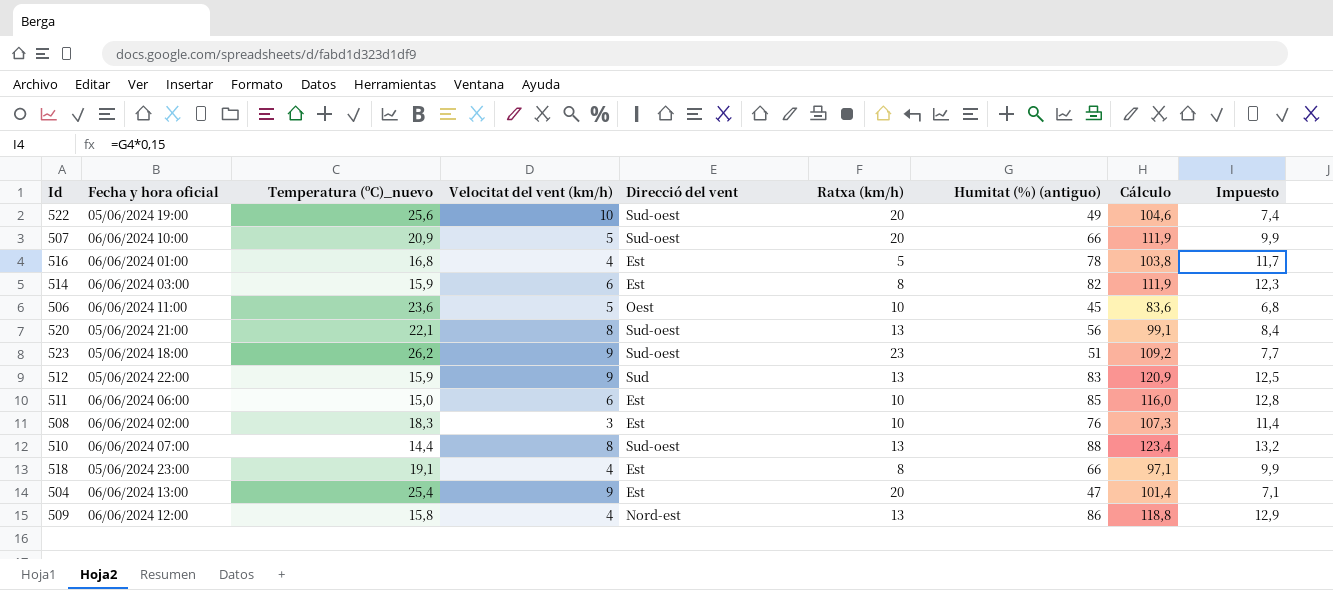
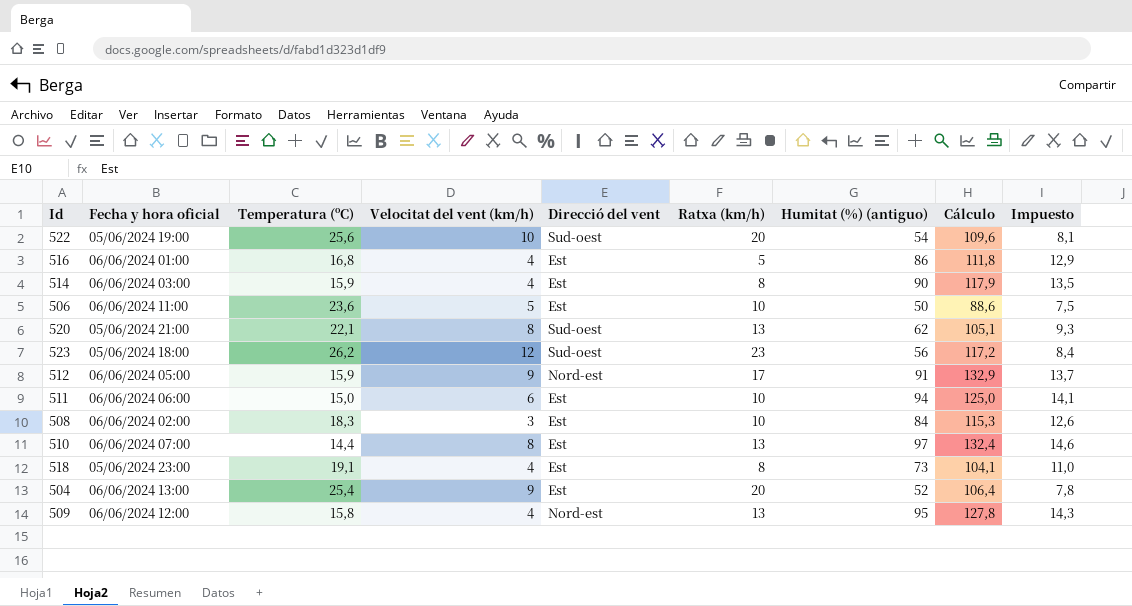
column name: Temperatura (ºC)_nuevo -> Temperatura (ºC)
row 507: 06/06/2024 10:00 | 20,9 | 5 | Sud-oest | 20 | 66 | 111,9 | 9,9 -> none
522 | Humitat (%) (antiguo): 49 -> 54
522 | Cálculo: 104,6 -> 109,6
522 | Impuesto: 7,4 -> 8,1
516 | Humitat (%) (antiguo): 78 -> 86
516 | Cálculo: 103,8 -> 111,8
516 | Impuesto: 11,7 -> 12,9
514 | Velocitat del vent (km/h): 6 -> 4
514 | Humitat (%) (antiguo): 82 -> 90
514 | Cálculo: 111,9 -> 117,9
514 | Impuesto: 12,3 -> 13,5
506 | Direcció del vent: Oest -> Est
506 | Humitat (%) (antiguo): 45 -> 50
506 | Cálculo: 83,6 -> 88,6
506 | Impuesto: 6,8 -> 7,5
520 | Humitat (%) (antiguo): 56 -> 62
520 | Cálculo: 99,1 -> 105,1
520 | Impuesto: 8,4 -> 9,3
523 | Velocitat del vent (km/h): 9 -> 12
523 | Humitat (%) (antiguo): 51 -> 56
523 | Cálculo: 109,2 -> 117,2
523 | Impuesto: 7,7 -> 8,4
512 | Fecha y hora oficial: 05/06/2024 22:00 -> 06/06/2024 05:00
512 | Direcció del vent: Sud -> Nord-est
512 | Ratxa (km/h): 13 -> 17
512 | Humitat (%) (antiguo): 83 -> 91
512 | Cálculo: 120,9 -> 132,9
512 | Impuesto: 12,5 -> 13,7
511 | Humitat (%) (antiguo): 85 -> 94
511 | Cálculo: 116,0 -> 125,0
511 | Impuesto: 12,8 -> 14,1
508 | Humitat (%) (antiguo): 76 -> 84
508 | Cálculo: 107,3 -> 115,3
508 | Impuesto: 11,4 -> 12,6
510 | Direcció del vent: Sud-oest -> Est
510 | Humitat (%) (antiguo): 88 -> 97
510 | Cálculo: 123,4 -> 132,4
510 | Impuesto: 13,2 -> 14,6
518 | Humitat (%) (antiguo): 66 -> 73
518 | Cálculo: 97,1 -> 104,1
518 | Impuesto: 9,9 -> 11,0
504 | Humitat (%) (antiguo): 47 -> 52
504 | Cálculo: 101,4 -> 106,4
504 | Impuesto: 7,1 -> 7,8
509 | Humitat (%) (antiguo): 86 -> 95
509 | Cálculo: 118,8 -> 127,8
509 | Impuesto: 12,9 -> 14,3

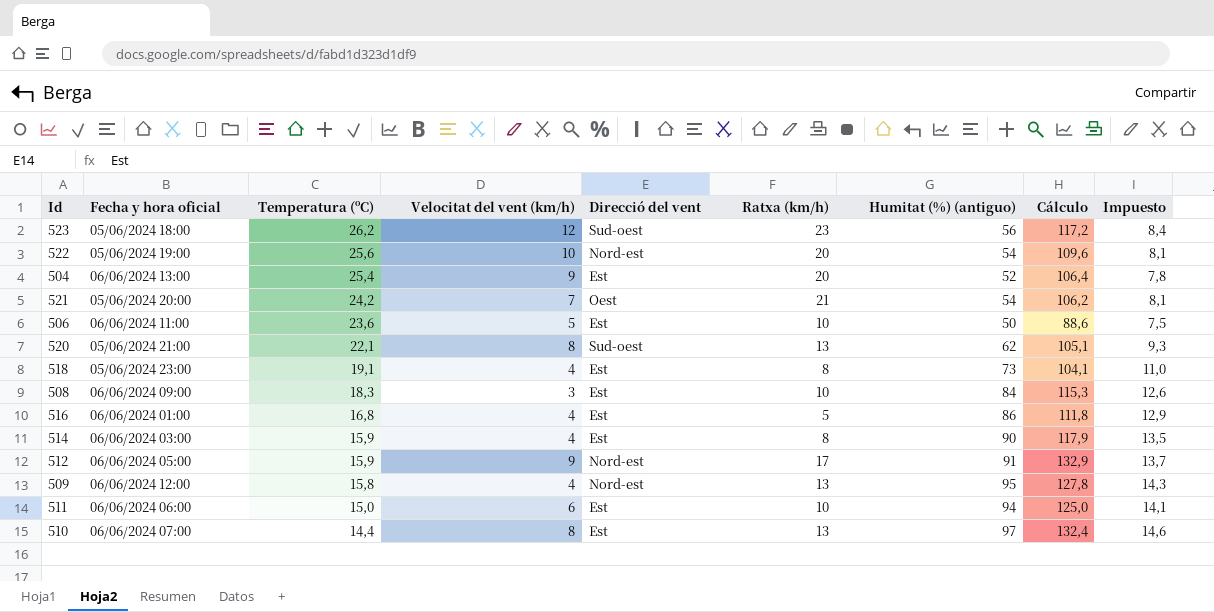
row order: none -> Temperatura (ºC) descending
522 | Direcció del vent: Sud-oest -> Nord-est
row 521: none -> 05/06/2024 20:00 | 24,2 | 7 | Oest | 21 | 54 | 106,2 | 8,1
508 | Fecha y hora oficial: 06/06/2024 02:00 -> 06/06/2024 09:00

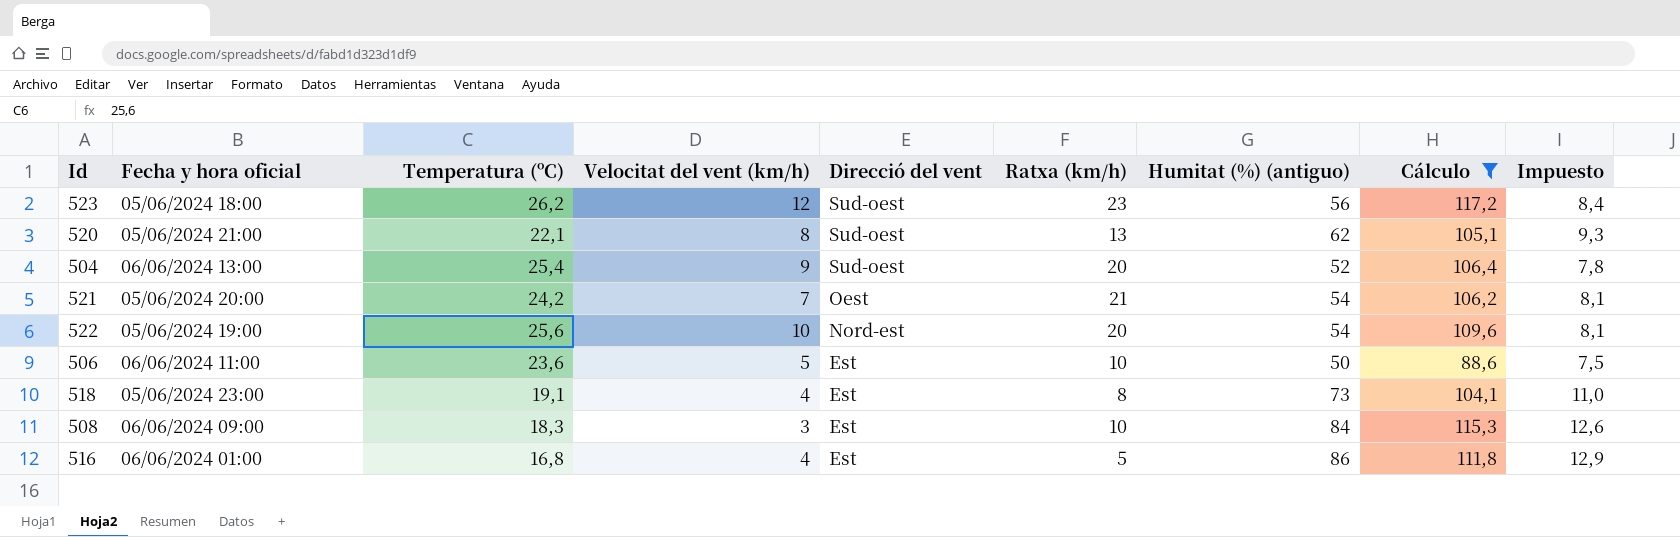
filter: none -> Cálculo <= 117,2
row order: Temperatura (ºC) descending -> Direcció del vent descending
504 | Direcció del vent: Est -> Sud-oest

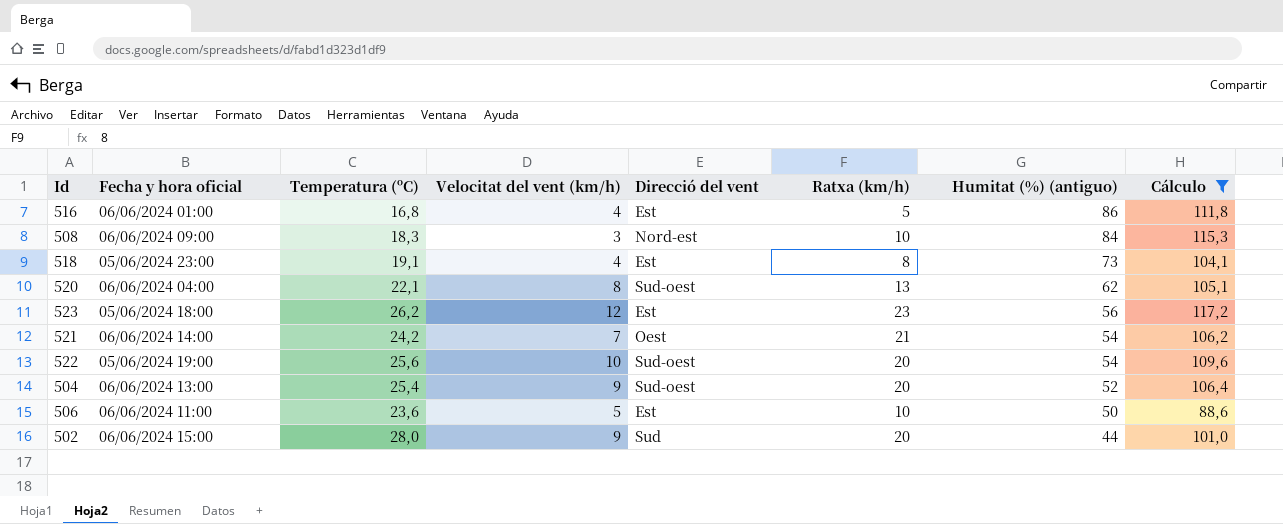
row order: Direcció del vent descending -> Humitat (%) (antiguo) descending
column Impuesto | formula: [Humitat (%) (antiguo)] * 0,15 -> none
508 | Direcció del vent: Est -> Nord-est
520 | Fecha y hora oficial: 05/06/2024 21:00 -> 06/06/2024 04:00
523 | Direcció del vent: Sud-oest -> Est
521 | Fecha y hora oficial: 05/06/2024 20:00 -> 06/06/2024 14:00
522 | Direcció del vent: Nord-est -> Sud-oest
row 502: none -> 06/06/2024 15:00 | 28,0 | 9 | Sud | 20 | 44 | 101,0

